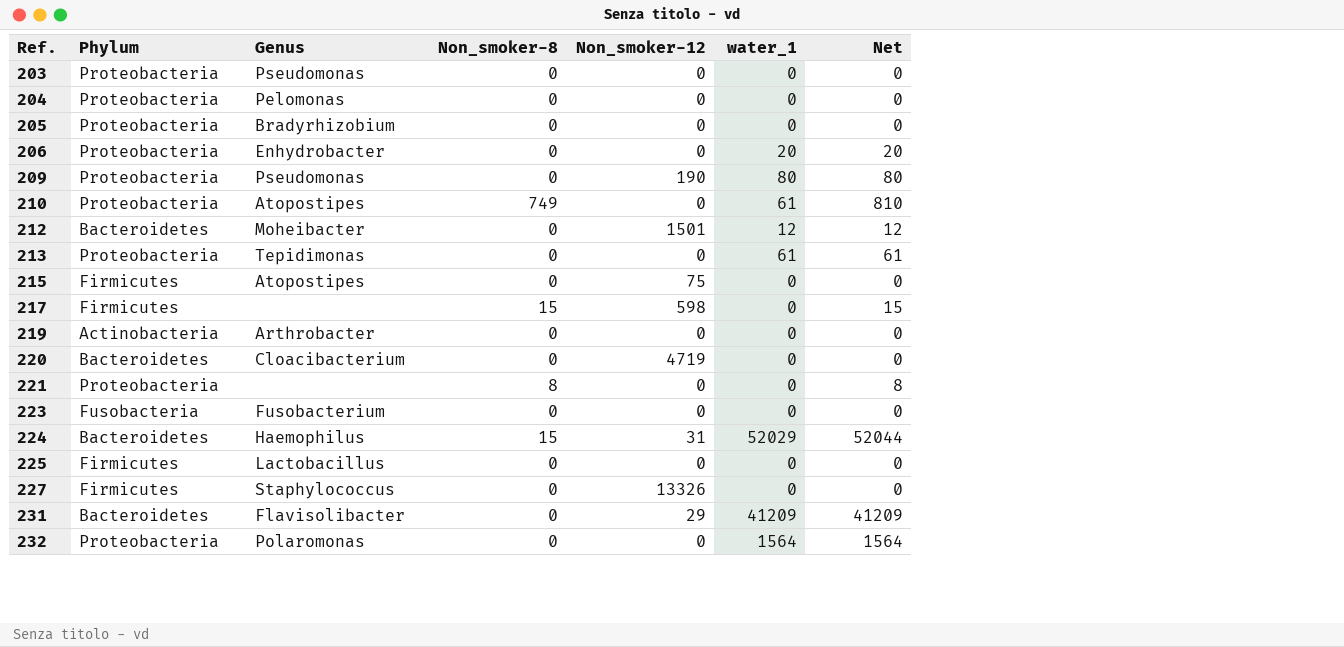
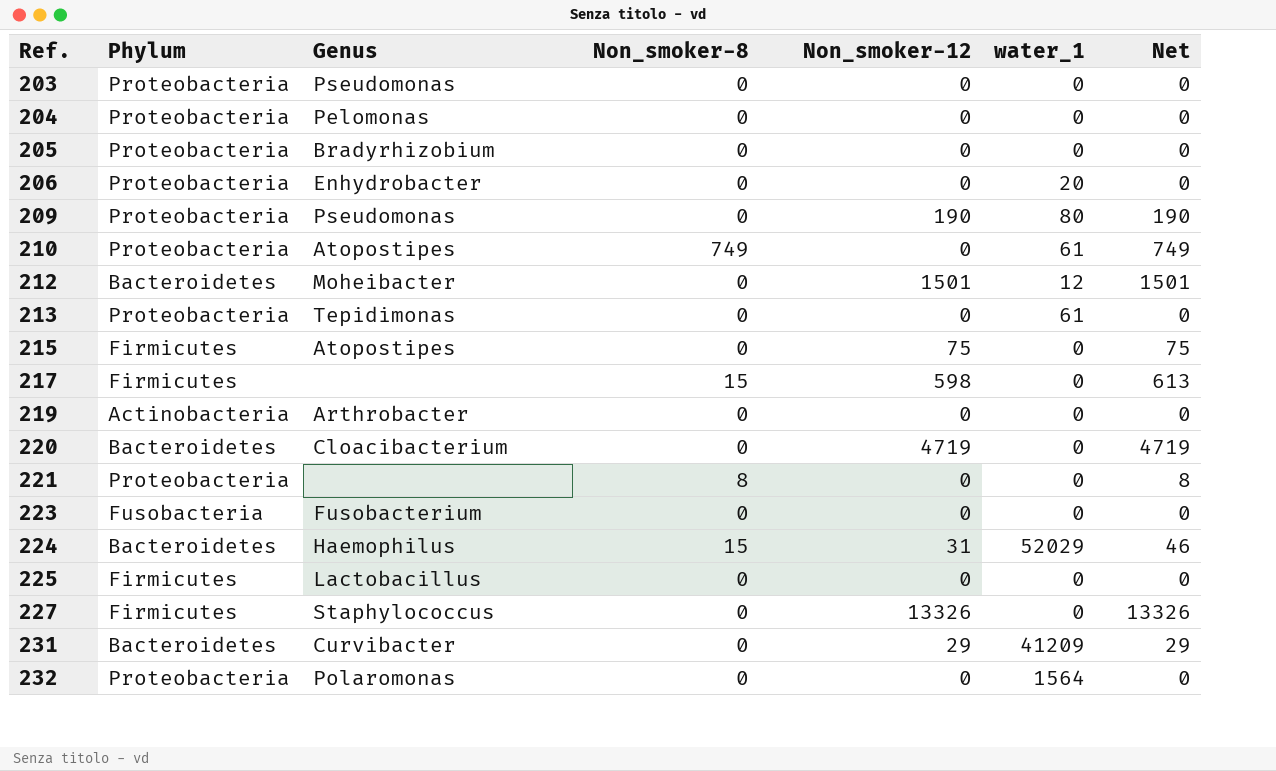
column Net | formula: [Non_smoker-8] + [water_1] -> [Non_smoker-8] + [Non_smoker-12]
231 | Genus: Flavisolibacter -> Curvibacter

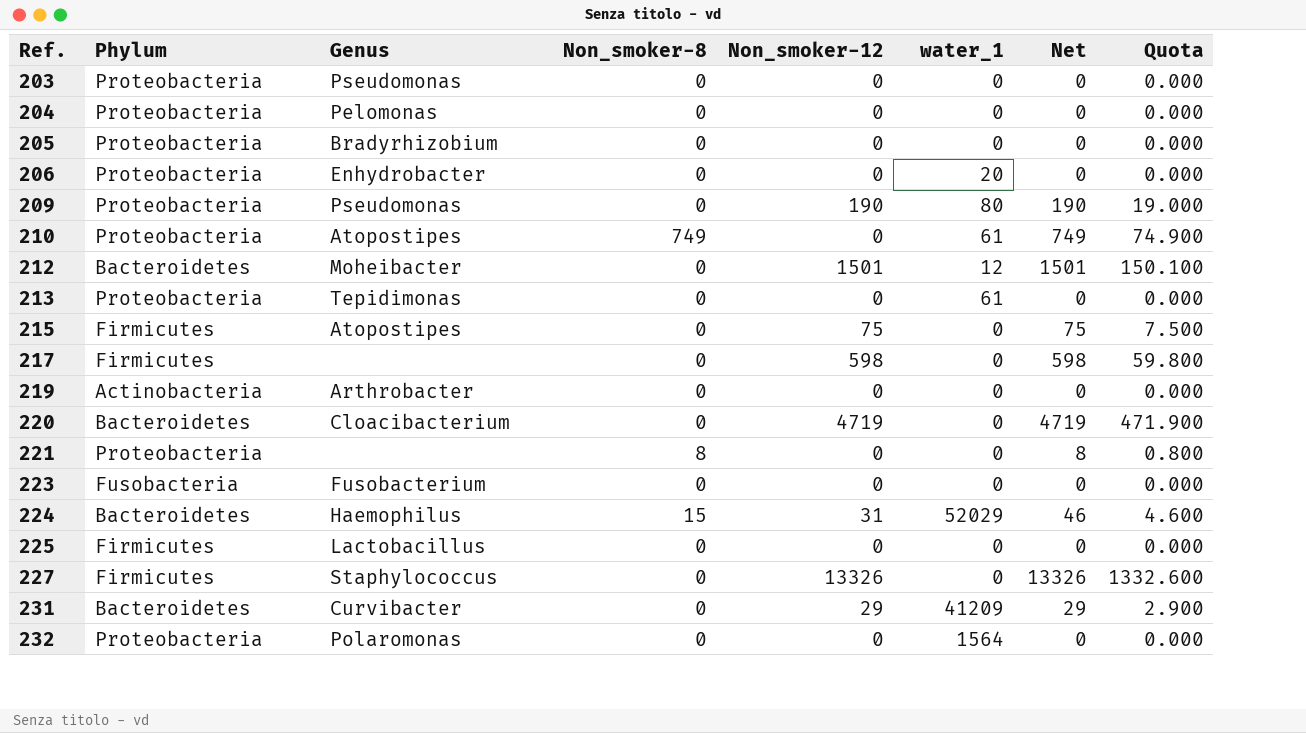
column Quota | formula: none -> [Net] * 0.1
217 | Non_smoker-8: 15 -> 0
217 | Net: 613 -> 598

